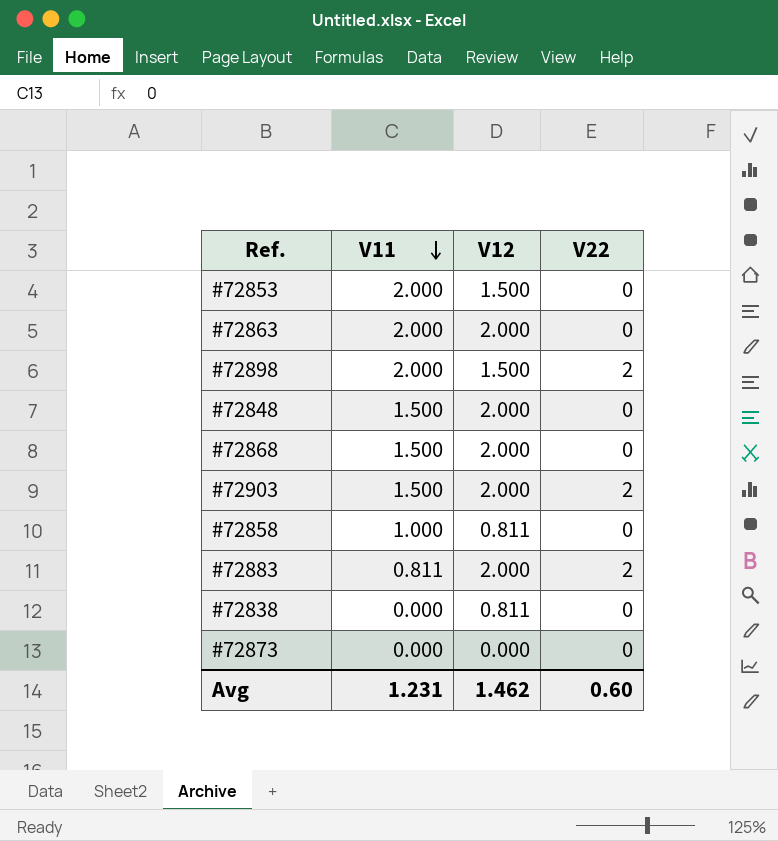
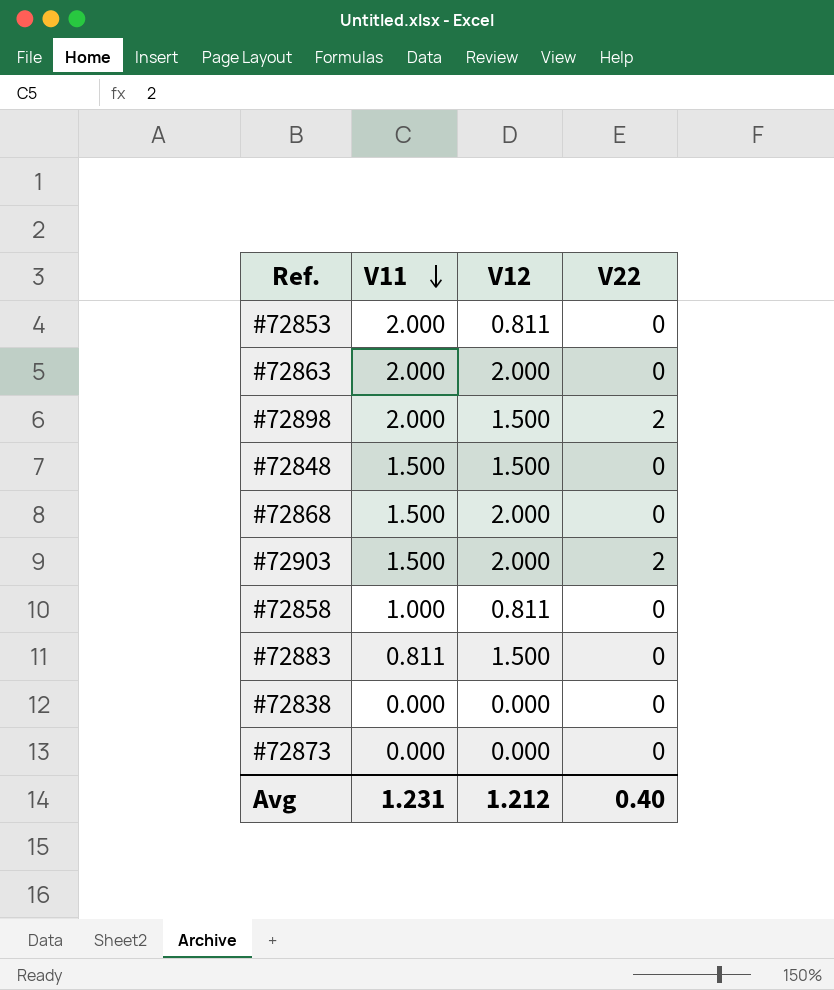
#72853 | V12: 1.500 -> 0.811
#72848 | V12: 2.000 -> 1.500
#72883 | V12: 2.000 -> 1.500
#72883 | V22: 2 -> 0
#72838 | V12: 0.811 -> 0.000
Avg | V12: 1.462 -> 1.212
Avg | V22: 0.60 -> 0.40

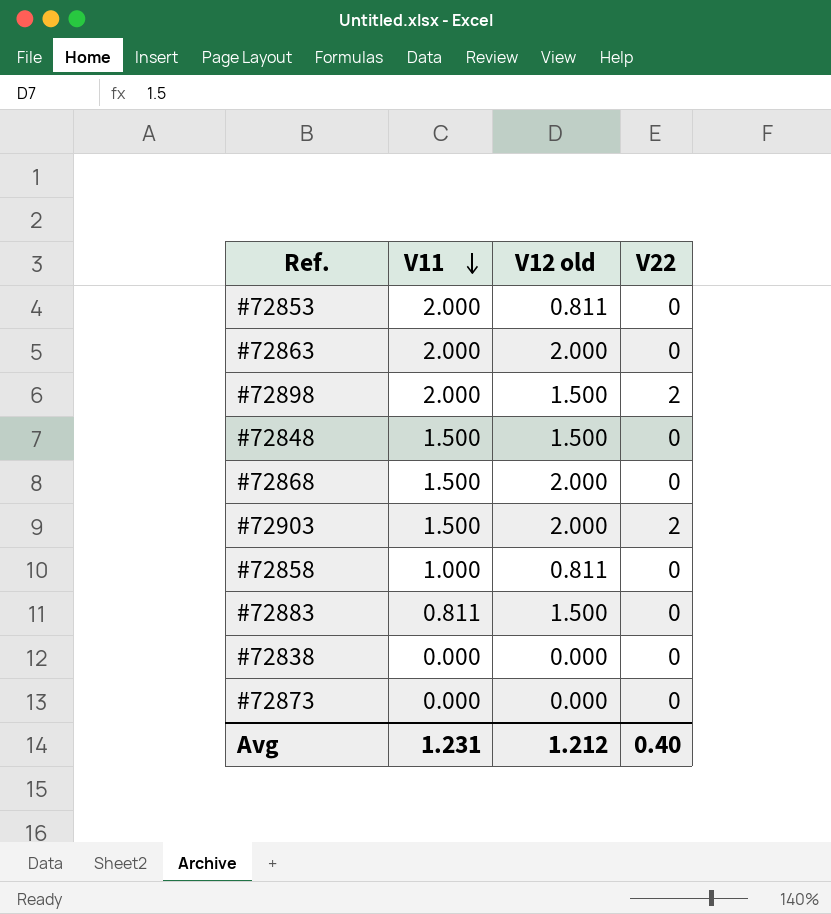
column name: V12 -> V12 old

